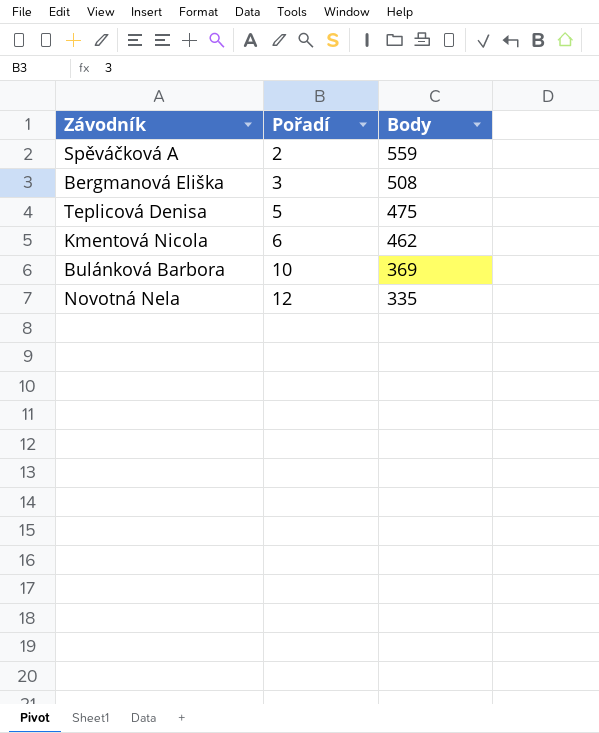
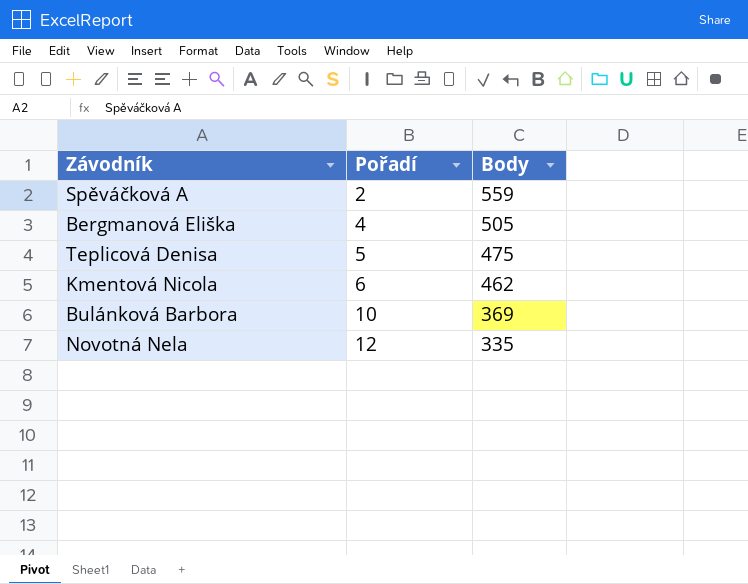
Bergmanová Eliška | Pořadí: 3 -> 4
Bergmanová Eliška | Body: 508 -> 505

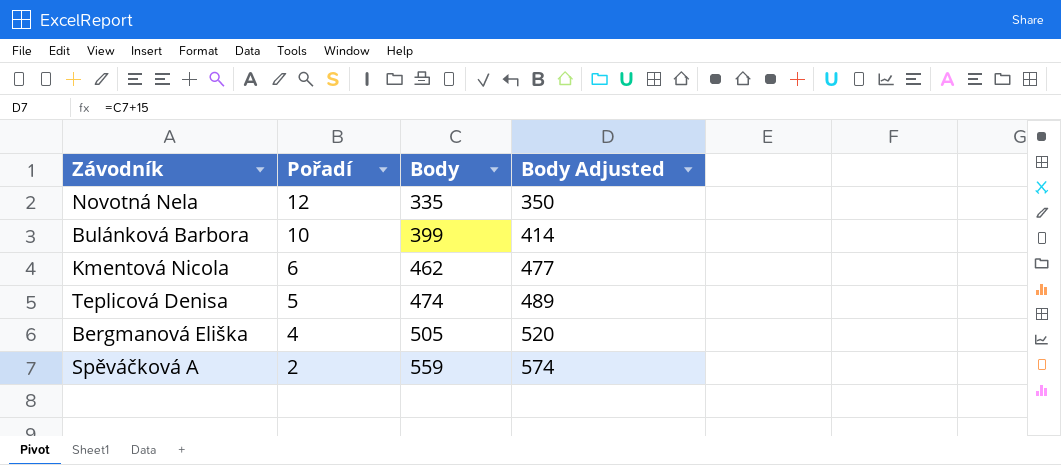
row order: Pořadí ascending -> Pořadí descending
column Body Adjusted | formula: none -> [Body] + 15
Bulánková Barbora | Body: 369 -> 399
Teplicová Denisa | Body: 475 -> 474

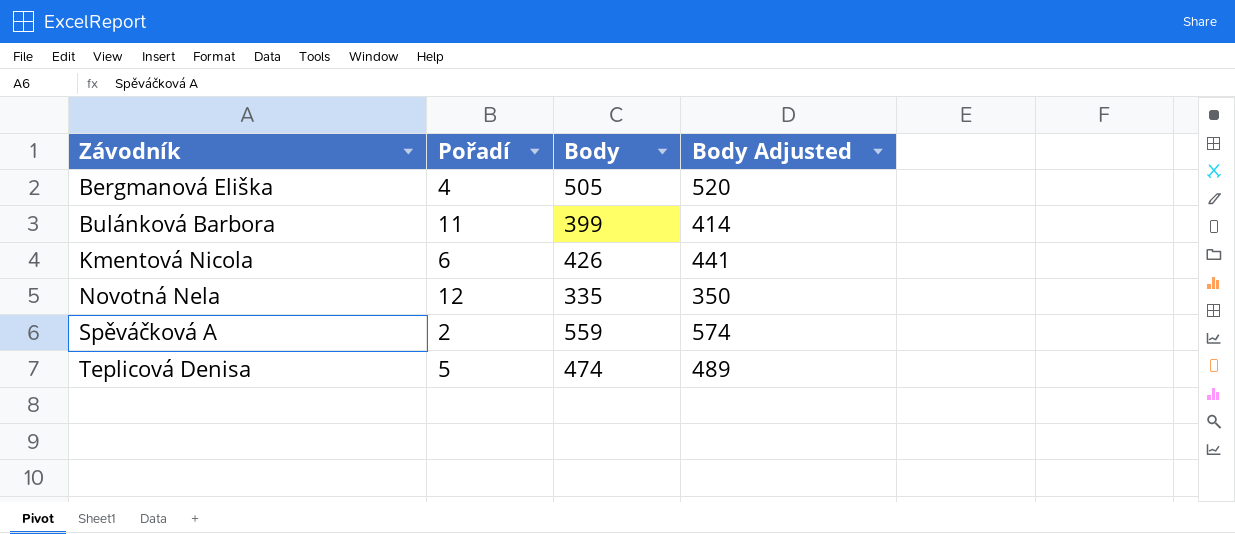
row order: Pořadí descending -> Závodník ascending
Bulánková Barbora | Pořadí: 10 -> 11
Kmentová Nicola | Body: 462 -> 426
Kmentová Nicola | Body Adjusted: 477 -> 441

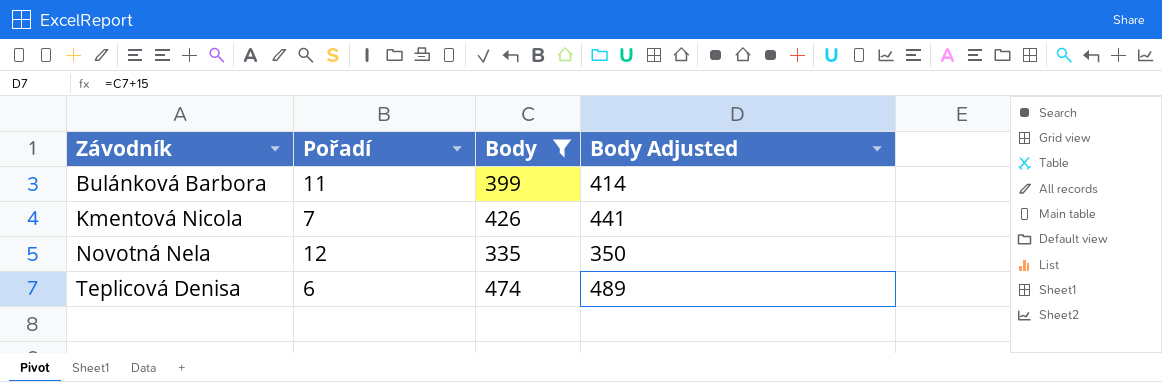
filter: none -> Body <= 474
Kmentová Nicola | Pořadí: 6 -> 7
Teplicová Denisa | Pořadí: 5 -> 6

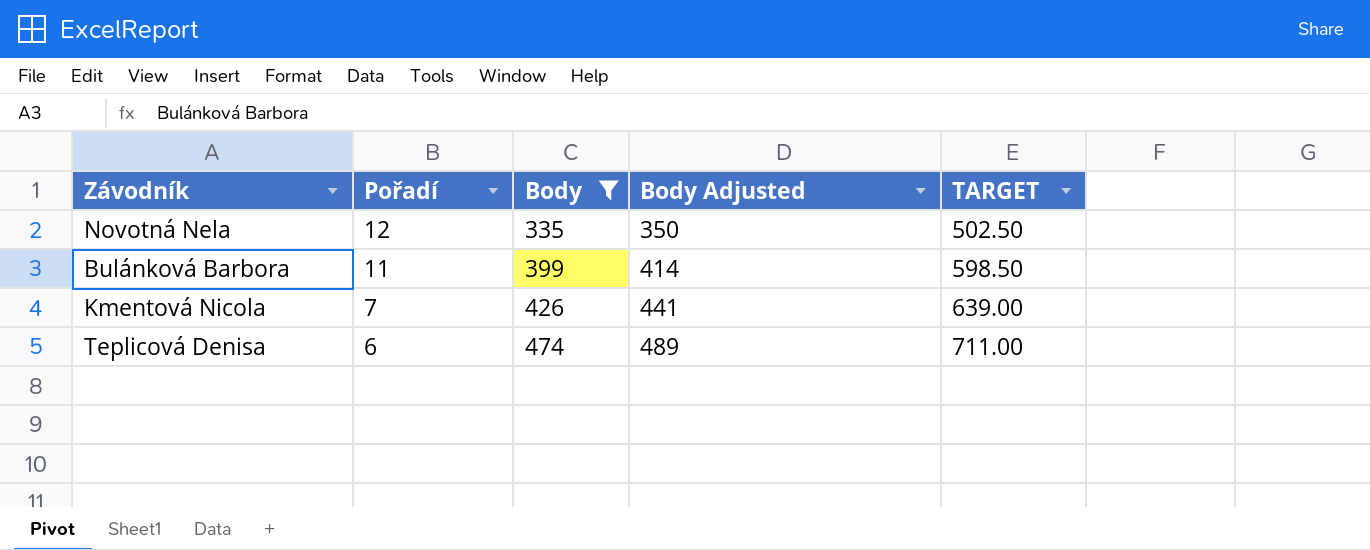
row order: Závodník ascending -> Pořadí descending
column TARGET | formula: none -> [Body] * 1.5

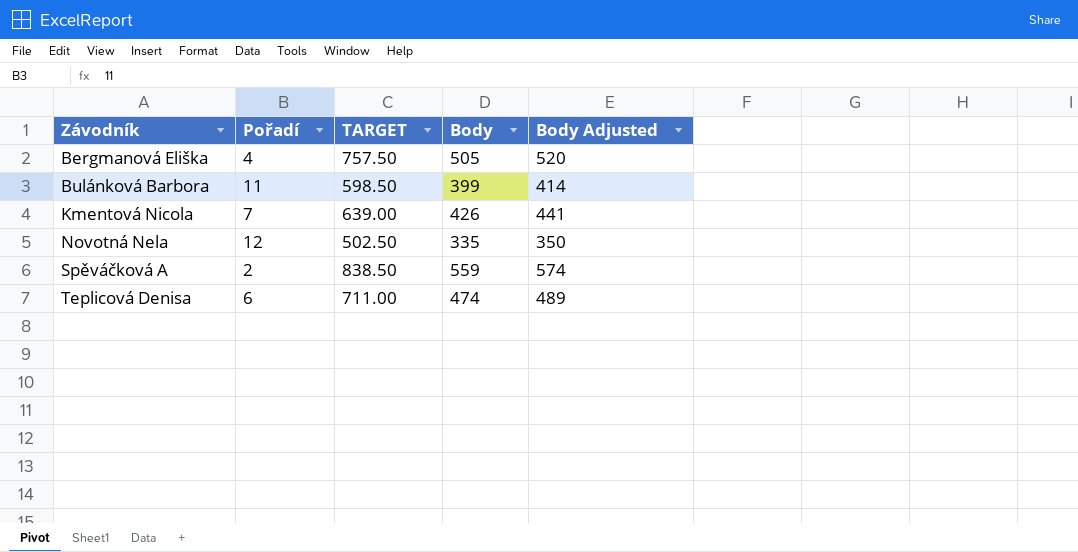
filter: Body <= 474 -> none
row order: Pořadí descending -> Závodník ascending
column TARGET | position: 5 -> 3

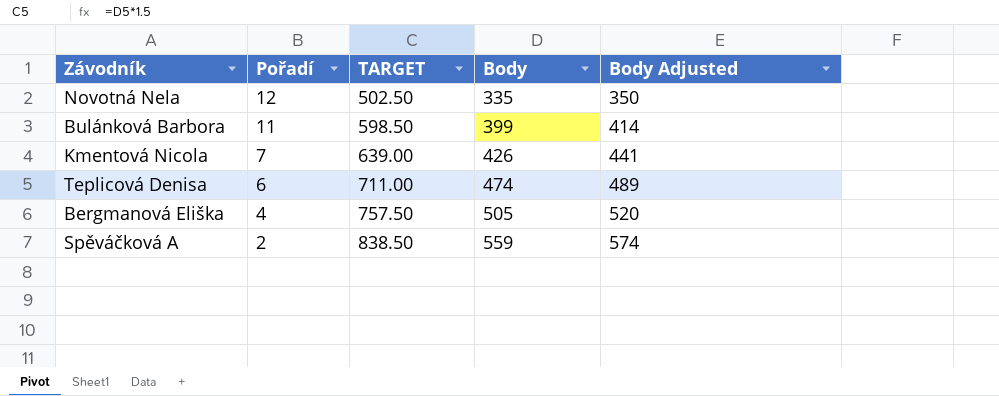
row order: Závodník ascending -> Pořadí descending

